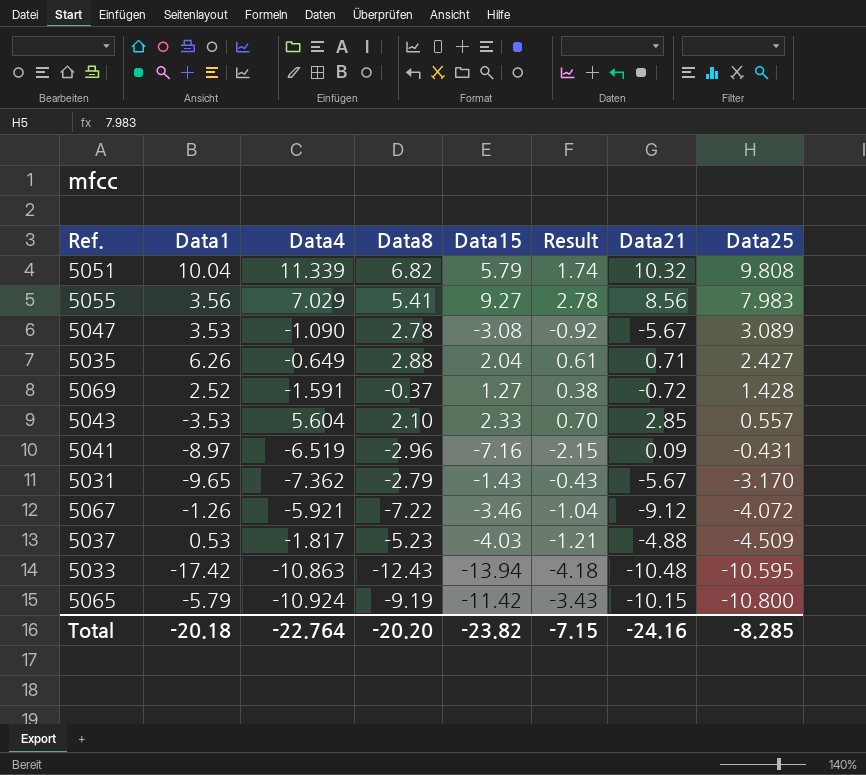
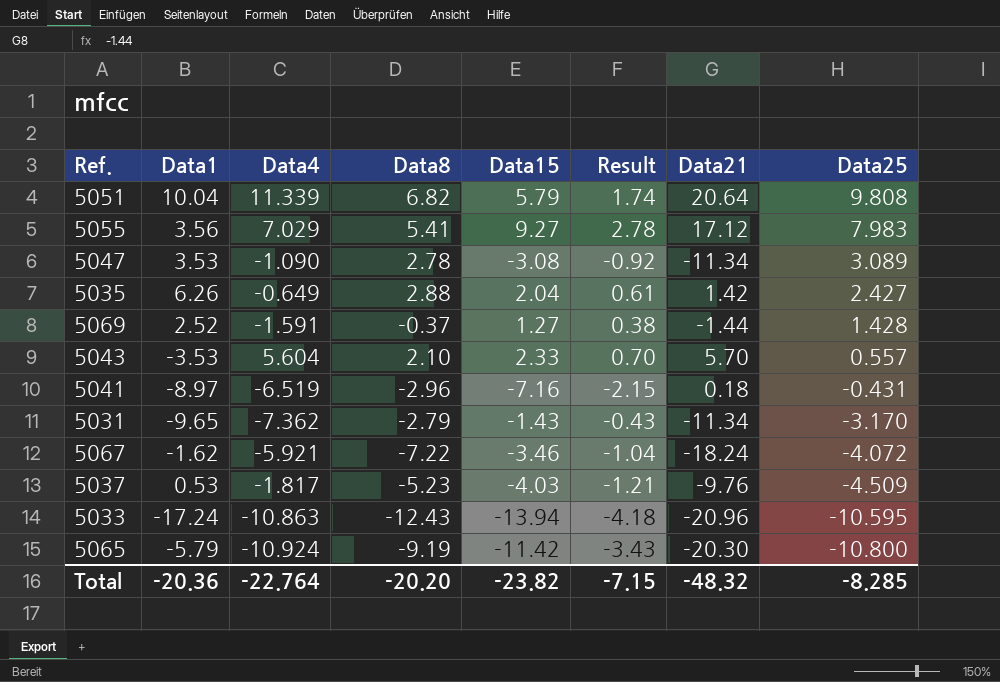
5051 | Data21: 10.32 -> 20.64
5055 | Data21: 8.56 -> 17.12
5047 | Data21: -5.67 -> -11.34
5035 | Data21: 0.71 -> 1.42
5069 | Data21: -0.72 -> -1.44
5043 | Data21: 2.85 -> 5.70
5041 | Data21: 0.09 -> 0.18
5031 | Data21: -5.67 -> -11.34
5067 | Data1: -1.26 -> -1.62
5067 | Data21: -9.12 -> -18.24
5037 | Data21: -4.88 -> -9.76
5033 | Data1: -17.42 -> -17.24
5033 | Data21: -10.48 -> -20.96
5065 | Data21: -10.15 -> -20.30
Total | Data1: -20.18 -> -20.36
Total | Data21: -24.16 -> -48.32

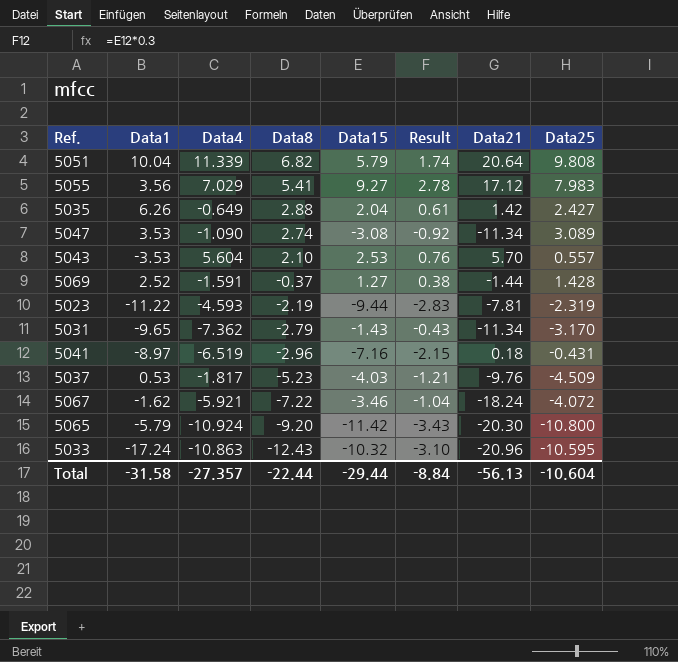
row order: Data25 descending -> Data8 descending
5047 | Data8: 2.78 -> 2.74
5043 | Data15: 2.33 -> 2.53
5043 | Result: 0.70 -> 0.76
row 5023: none -> -11.22 | -4.593 | -2.19 | -9.44 | -2.83 | -7.81 | -2.319
5065 | Data8: -9.19 -> -9.20
5033 | Data15: -13.94 -> -10.32
5033 | Result: -4.18 -> -3.10
Total | Data1: -20.36 -> -31.58
Total | Data4: -22.764 -> -27.357
Total | Data8: -20.20 -> -22.44
Total | Data15: -23.82 -> -29.44
Total | Result: -7.15 -> -8.84
Total | Data21: -48.32 -> -56.13
Total | Data25: -8.285 -> -10.604

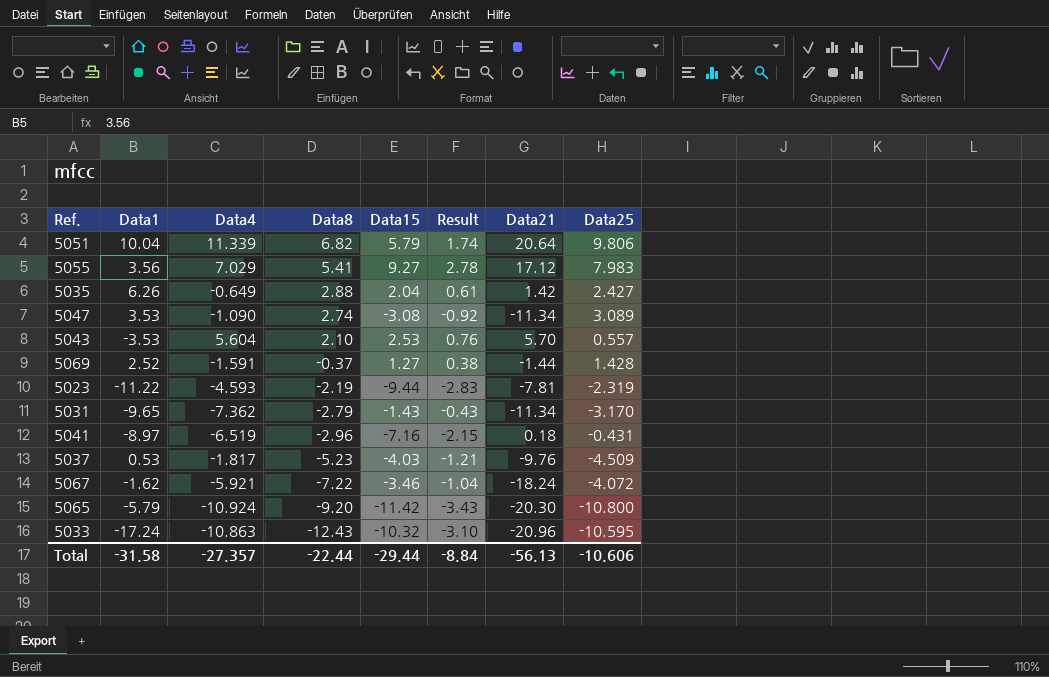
5051 | Data25: 9.808 -> 9.806
Total | Data25: -10.604 -> -10.606

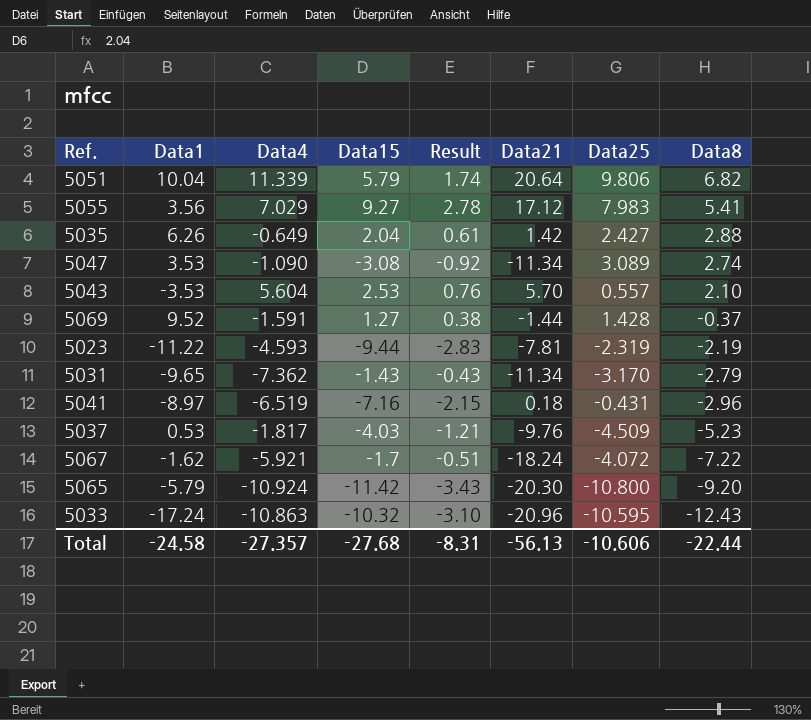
column Data8 | position: 4 -> 8
5069 | Data1: 2.52 -> 9.52
5067 | Data15: -3.46 -> -1.7
5067 | Result: -1.04 -> -0.51
Total | Data1: -31.58 -> -24.58
Total | Data15: -29.44 -> -27.68
Total | Result: -8.84 -> -8.31

